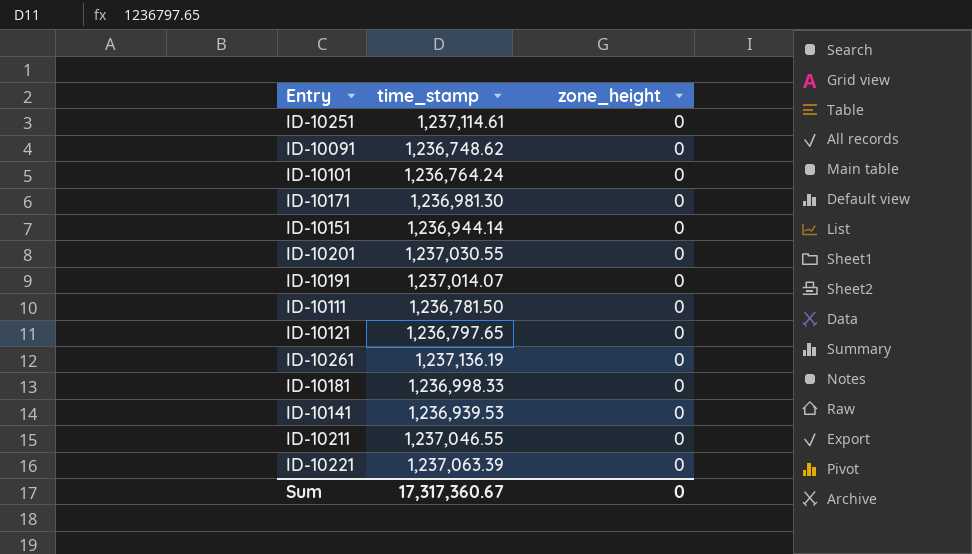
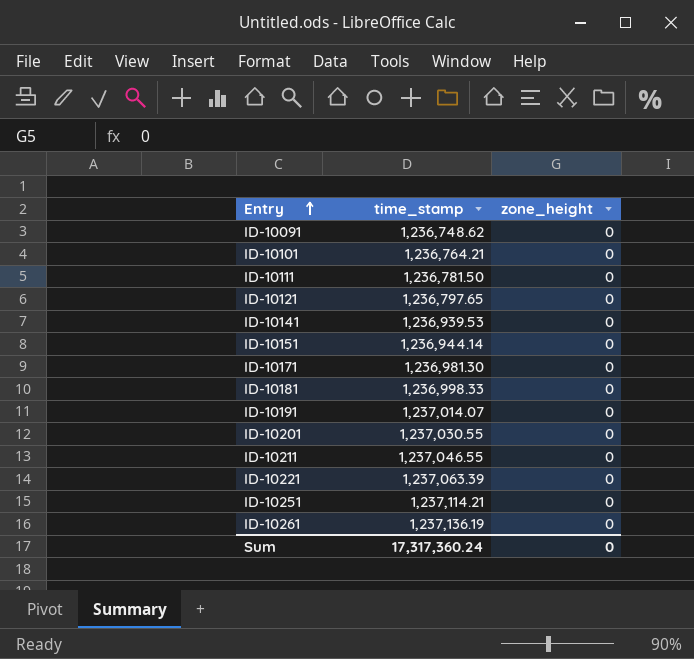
row order: none -> Entry ascending
ID-10101 | time_stamp: 1,236,764.24 -> 1,236,764.21
ID-10251 | time_stamp: 1,237,114.61 -> 1,237,114.21
Sum | time_stamp: 17,317,360.67 -> 17,317,360.24

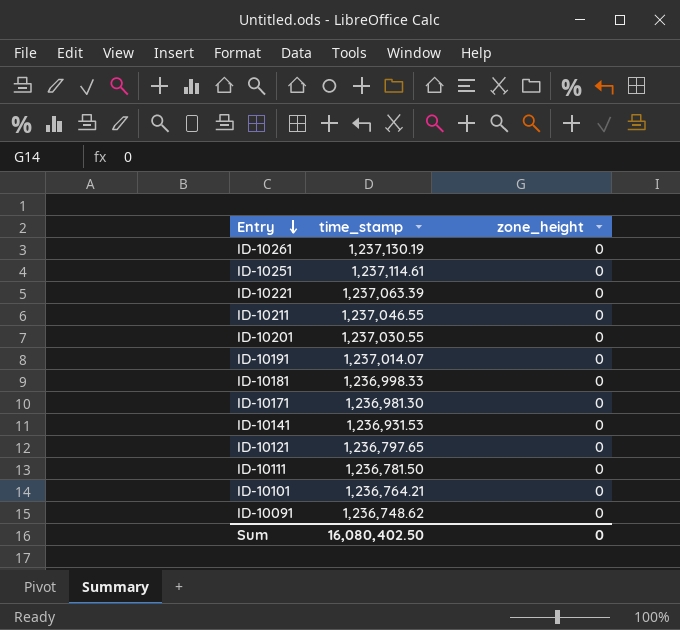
row order: Entry ascending -> Entry descending
row ID-10151: 1,236,944.14 | 0 -> none
ID-10261 | time_stamp: 1,237,136.19 -> 1,237,130.19
ID-10251 | time_stamp: 1,237,114.21 -> 1,237,114.61
ID-10141 | time_stamp: 1,236,939.53 -> 1,236,931.53
Sum | time_stamp: 17,317,360.24 -> 16,080,402.50

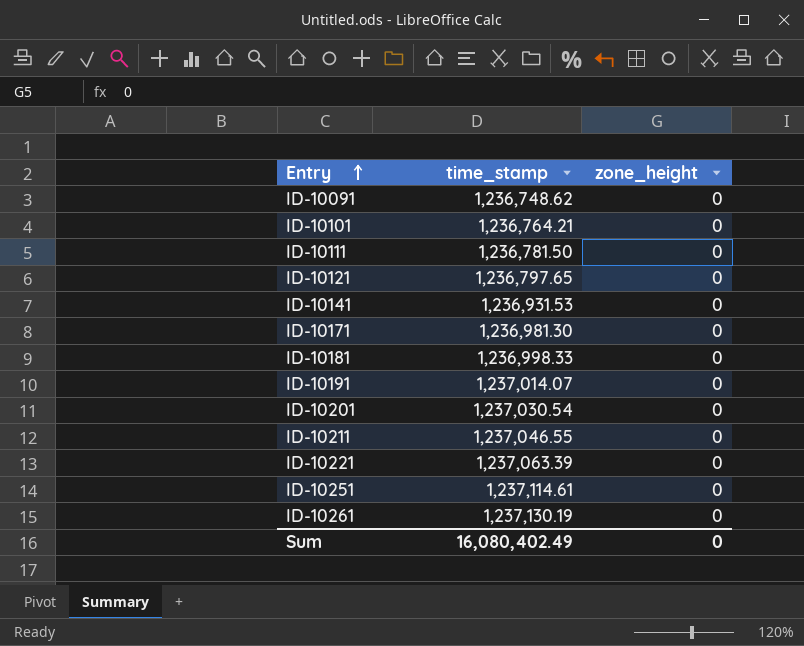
row order: Entry descending -> Entry ascending
ID-10201 | time_stamp: 1,237,030.55 -> 1,237,030.54
Sum | time_stamp: 16,080,402.50 -> 16,080,402.49

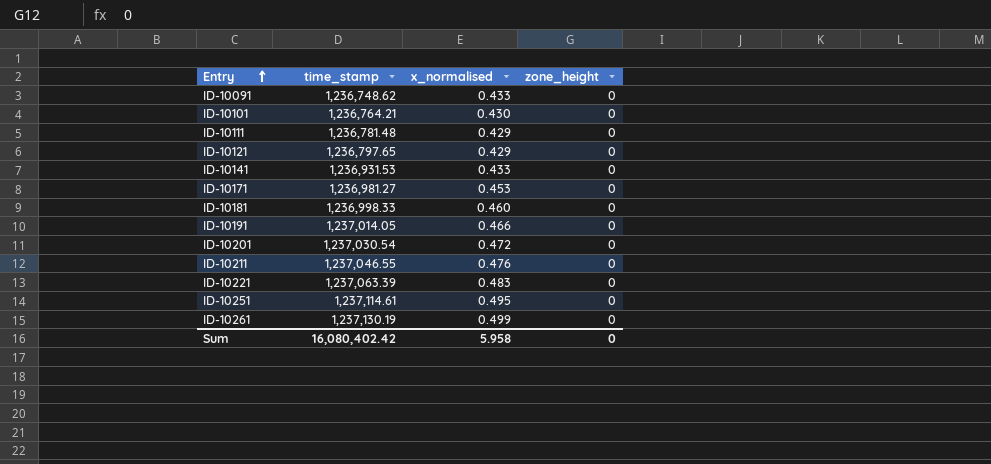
column x_normalised | position: none -> 3
ID-10111 | time_stamp: 1,236,781.50 -> 1,236,781.48
ID-10171 | time_stamp: 1,236,981.30 -> 1,236,981.27
ID-10191 | time_stamp: 1,237,014.07 -> 1,237,014.05
Sum | time_stamp: 16,080,402.49 -> 16,080,402.42

